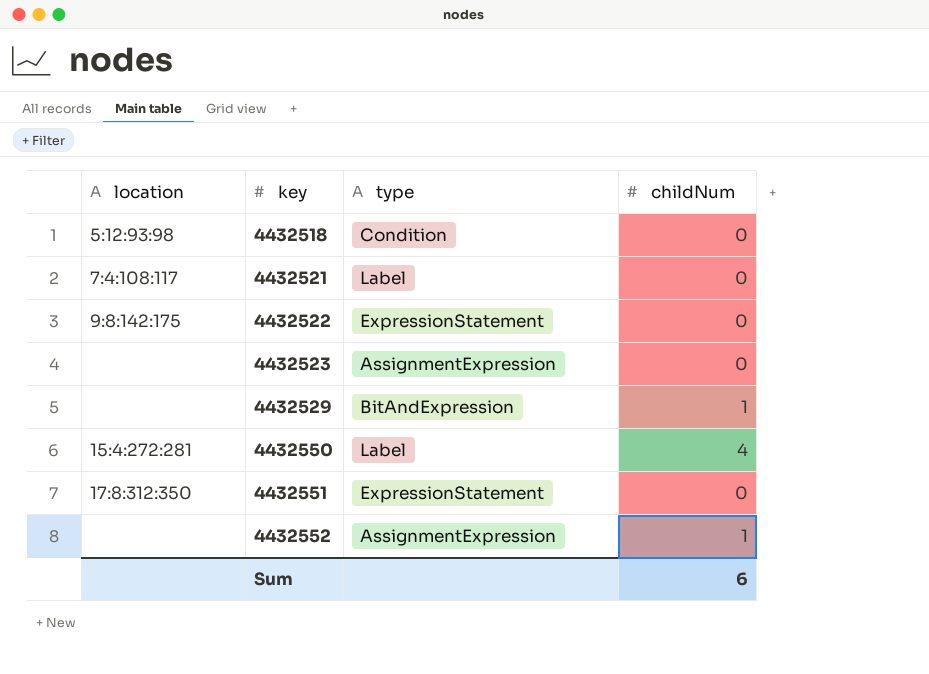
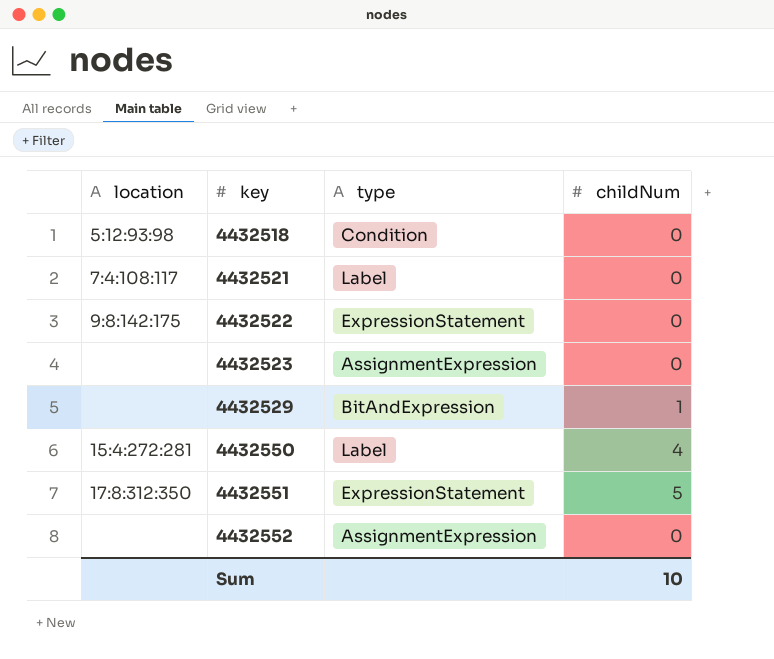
4432551 | childNum: 0 -> 5
4432552 | childNum: 1 -> 0
Sum | childNum: 6 -> 10

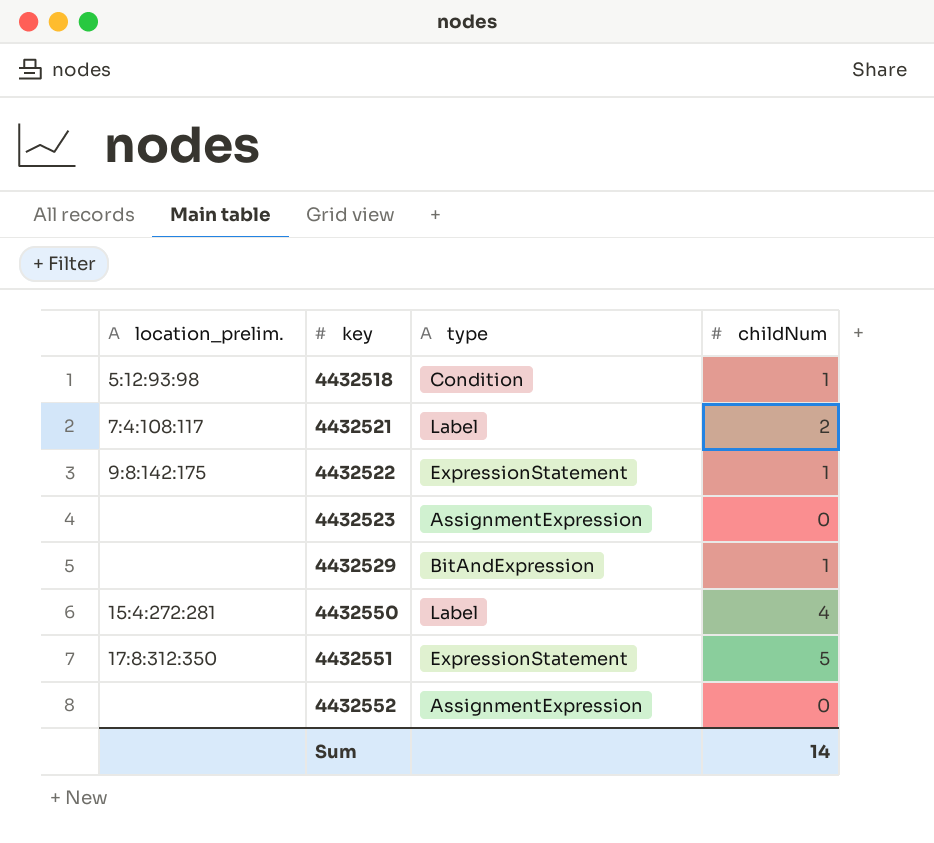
column name: location -> location_prelim.
4432518 | childNum: 0 -> 1
4432521 | childNum: 0 -> 2
4432522 | childNum: 0 -> 1
Sum | childNum: 10 -> 14

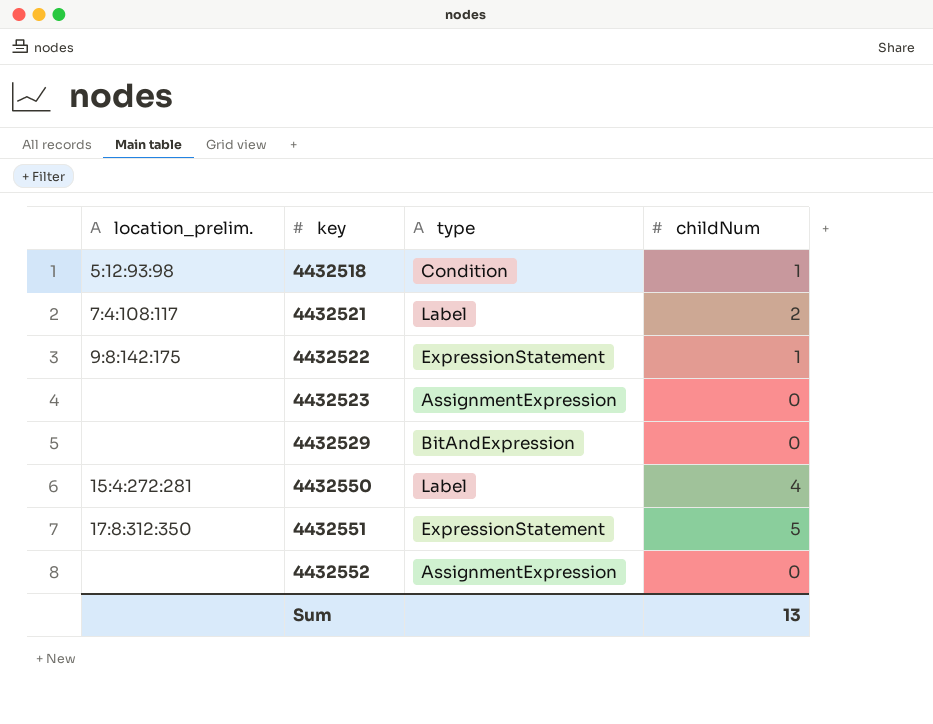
4432529 | childNum: 1 -> 0
Sum | childNum: 14 -> 13

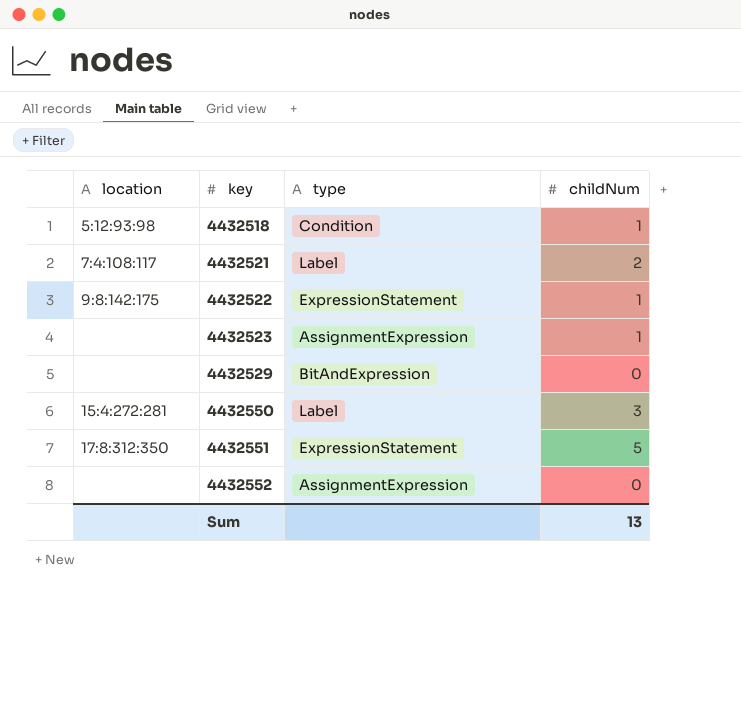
column name: location_prelim. -> location
4432523 | childNum: 0 -> 1
4432550 | childNum: 4 -> 3

